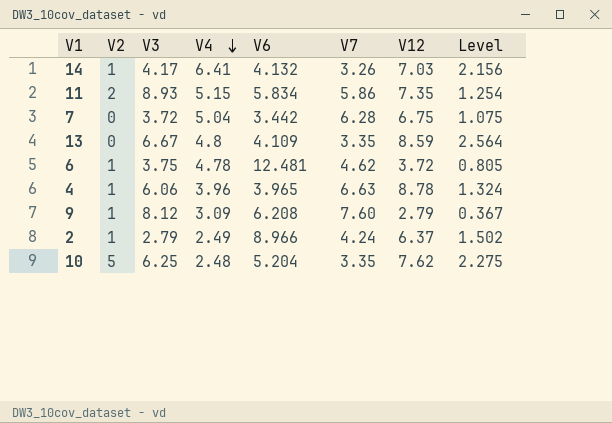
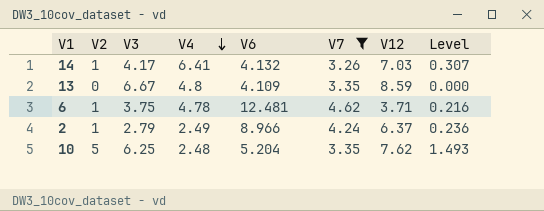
filter: none -> V7 <= 4.62
column Level | formula: [V12] / [V7] -> [V2] / [V7]
6 | V12: 3.72 -> 3.71

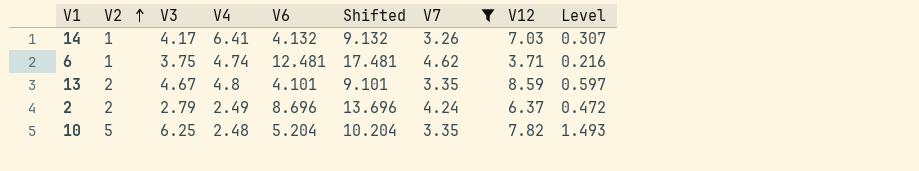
row order: V4 descending -> V2 ascending
column Shifted | formula: none -> [V6] + 5
6 | V4: 4.78 -> 4.74
13 | V2: 0 -> 2
13 | V3: 6.67 -> 4.67
13 | V6: 4.109 -> 4.101
13 | Level: 0.000 -> 0.597
2 | V2: 1 -> 2
2 | V6: 8.966 -> 8.696
2 | Level: 0.236 -> 0.472
10 | V12: 7.62 -> 7.82

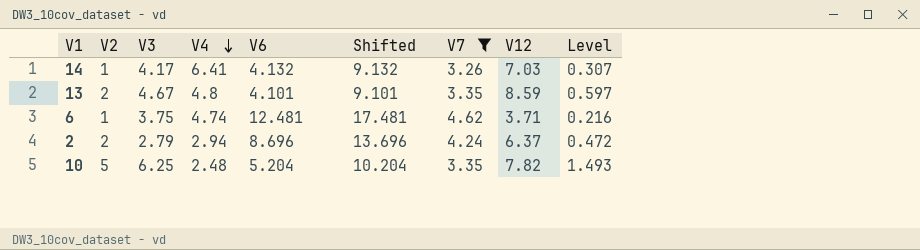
row order: V2 ascending -> V4 descending
2 | V4: 2.49 -> 2.94

